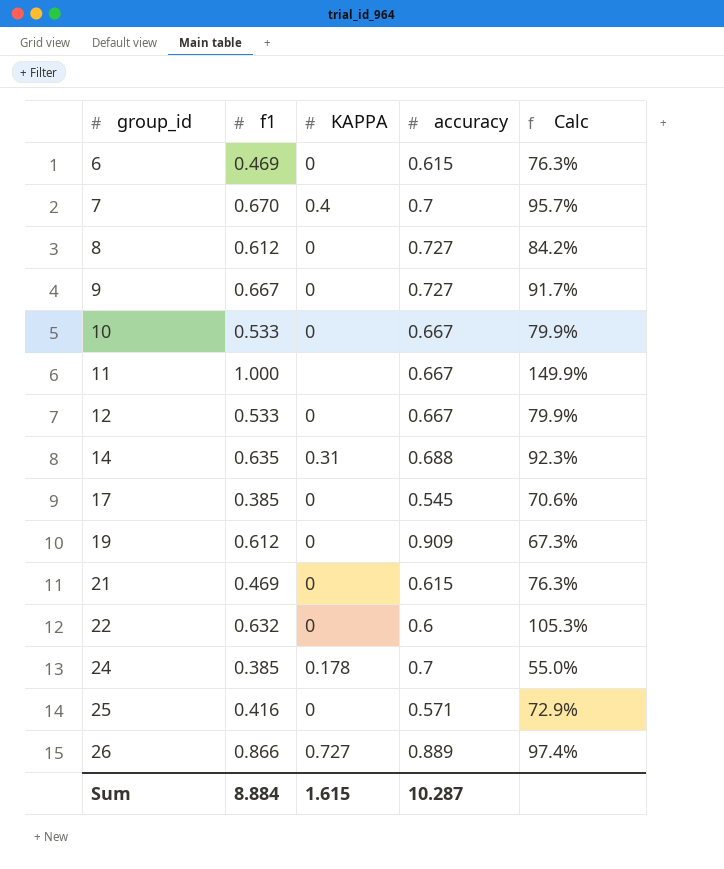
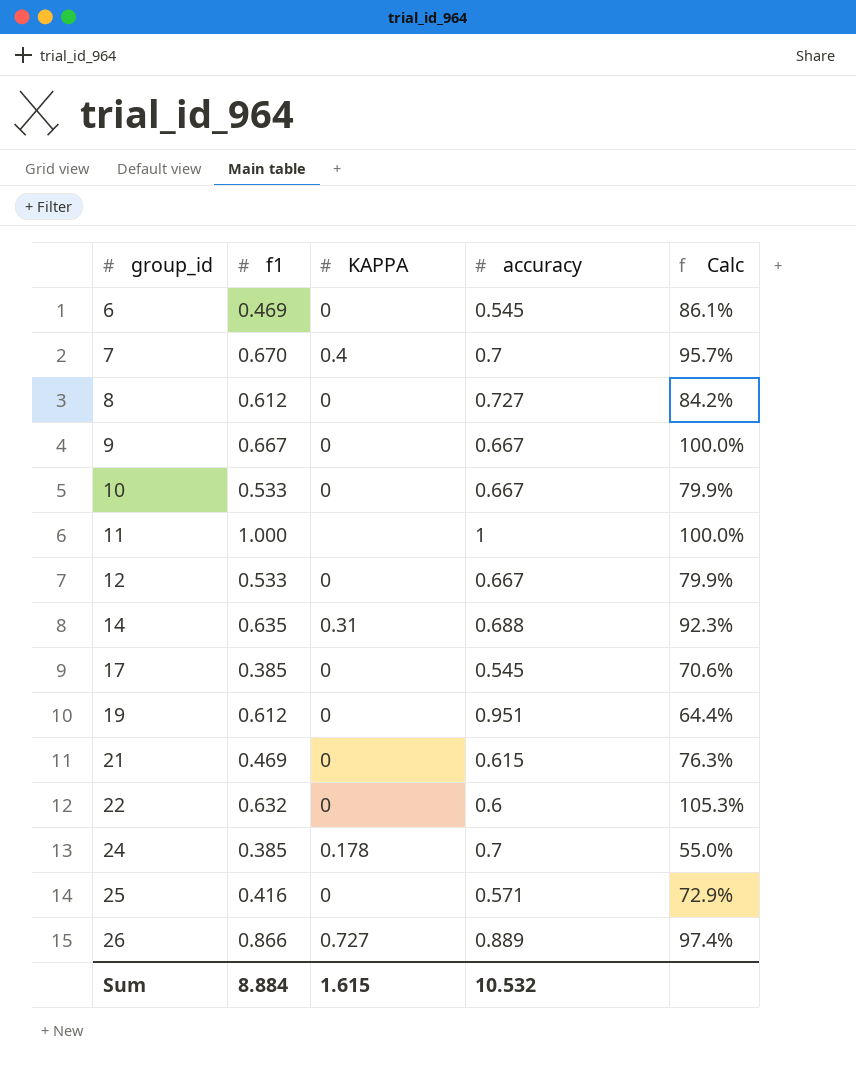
6 | accuracy: 0.615 -> 0.545
6 | Calc: 76.3% -> 86.1%
9 | accuracy: 0.727 -> 0.667
9 | Calc: 91.7% -> 100.0%
11 | accuracy: 0.667 -> 1
11 | Calc: 149.9% -> 100.0%
19 | accuracy: 0.909 -> 0.951
19 | Calc: 67.3% -> 64.4%
Sum | accuracy: 10.287 -> 10.532

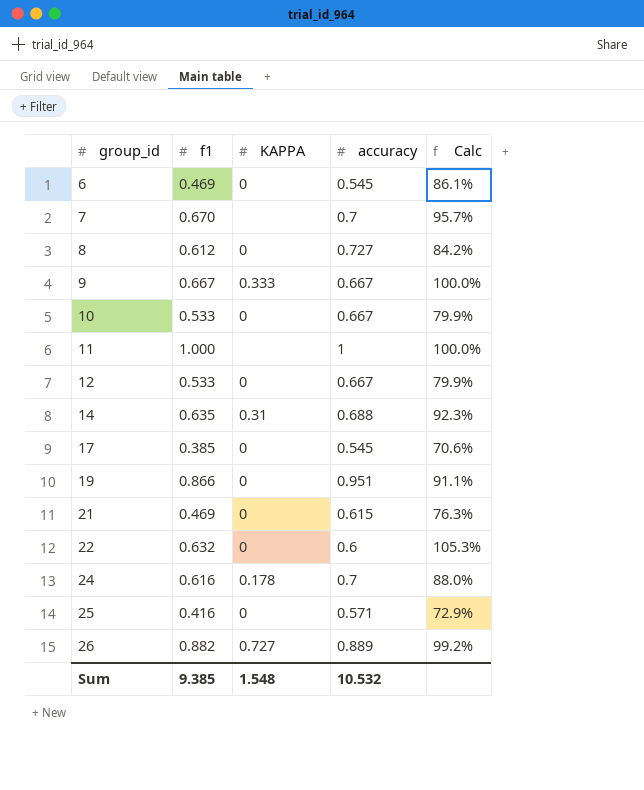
7 | KAPPA: 0.4 -> none
9 | KAPPA: 0 -> 0.333
19 | f1: 0.612 -> 0.866
19 | Calc: 64.4% -> 91.1%
24 | f1: 0.385 -> 0.616
24 | Calc: 55.0% -> 88.0%
26 | f1: 0.866 -> 0.882
26 | Calc: 97.4% -> 99.2%
Sum | f1: 8.884 -> 9.385
Sum | KAPPA: 1.615 -> 1.548

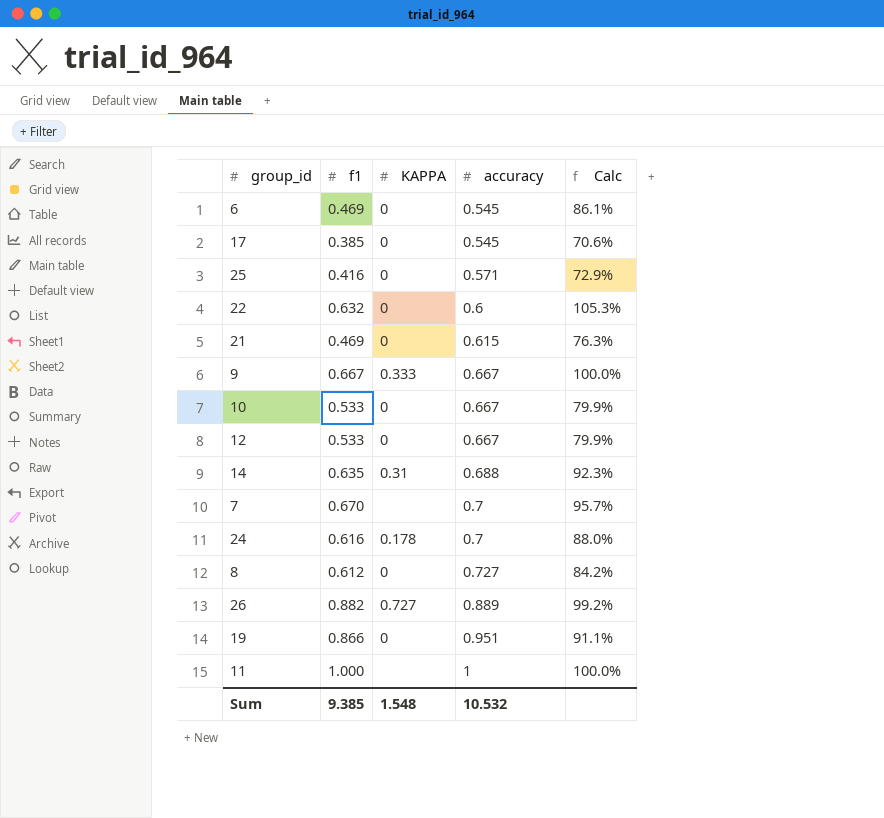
row order: group_id ascending -> accuracy ascending

